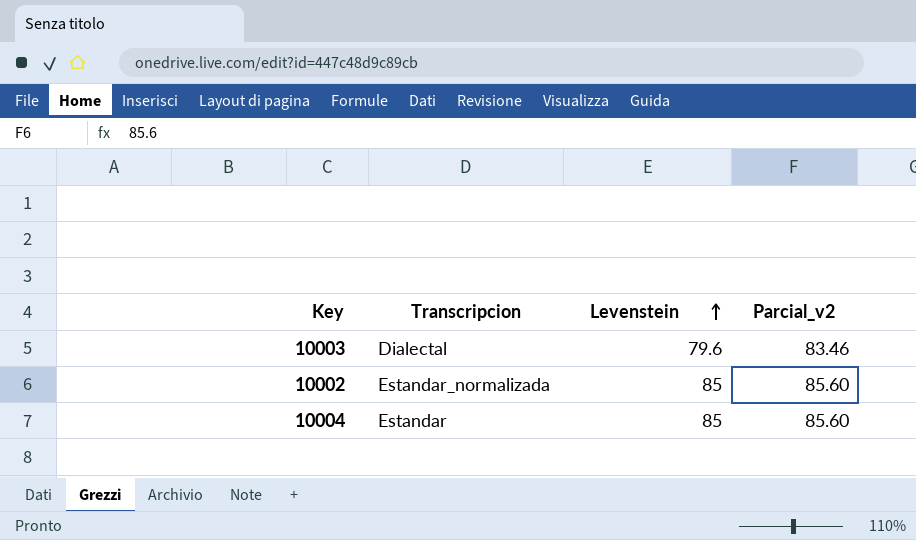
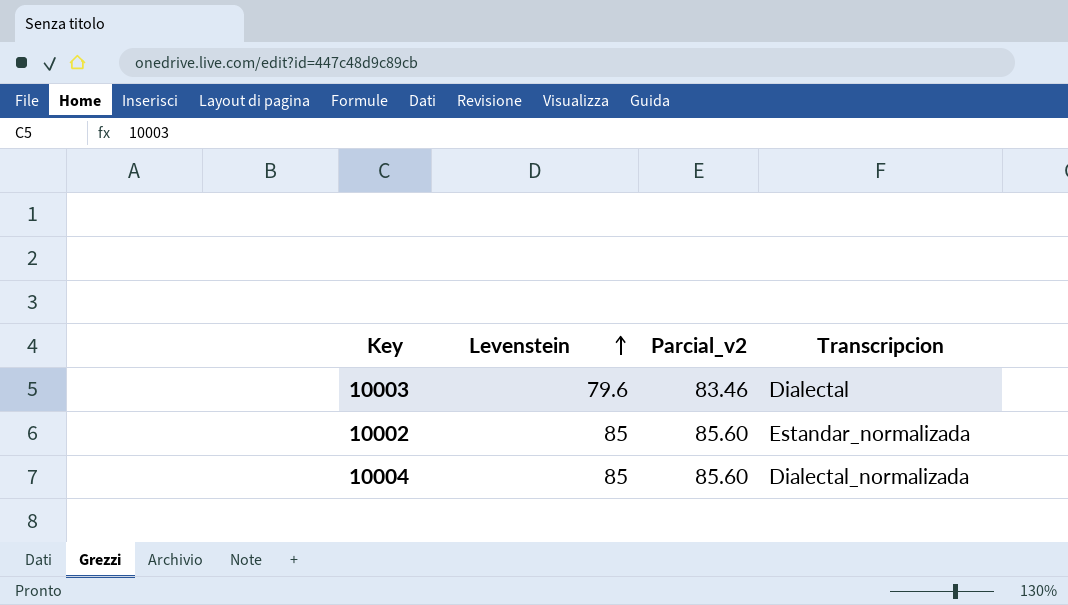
column Transcripcion | position: 2 -> 4
10004 | Transcripcion: Estandar -> Dialectal_normalizada

